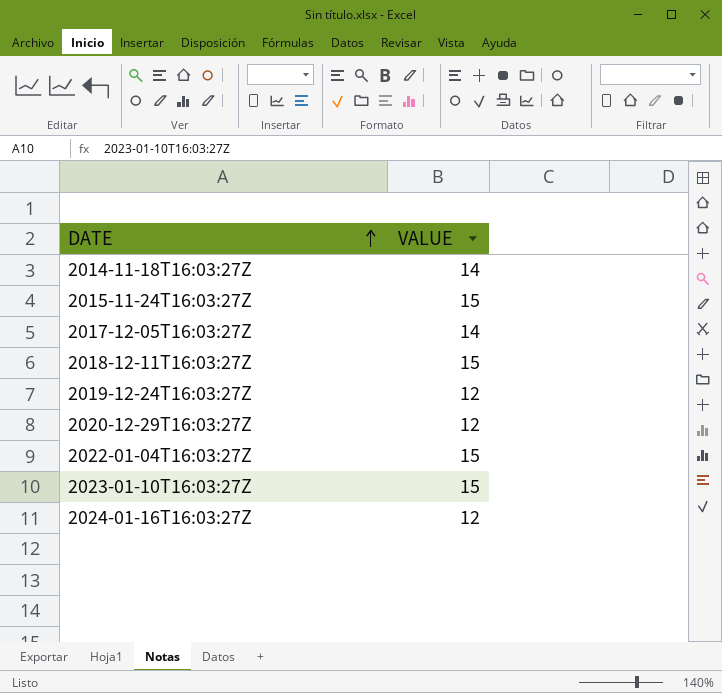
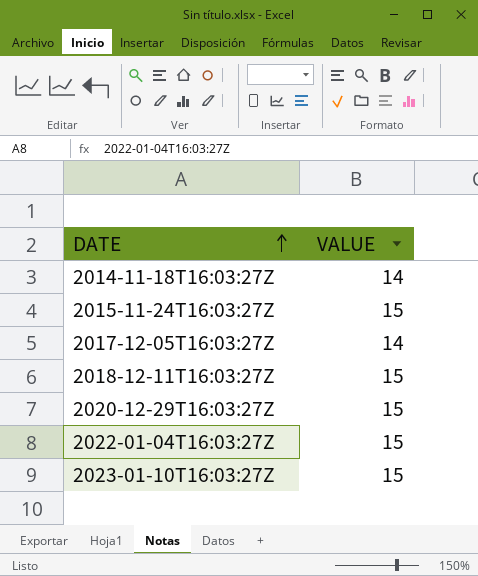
row 2019-12-24T16:03:27Z: 12 -> none
row 2024-01-16T16:03:27Z: 12 -> none
2020-12-29T16:03:27Z | VALUE: 12 -> 15

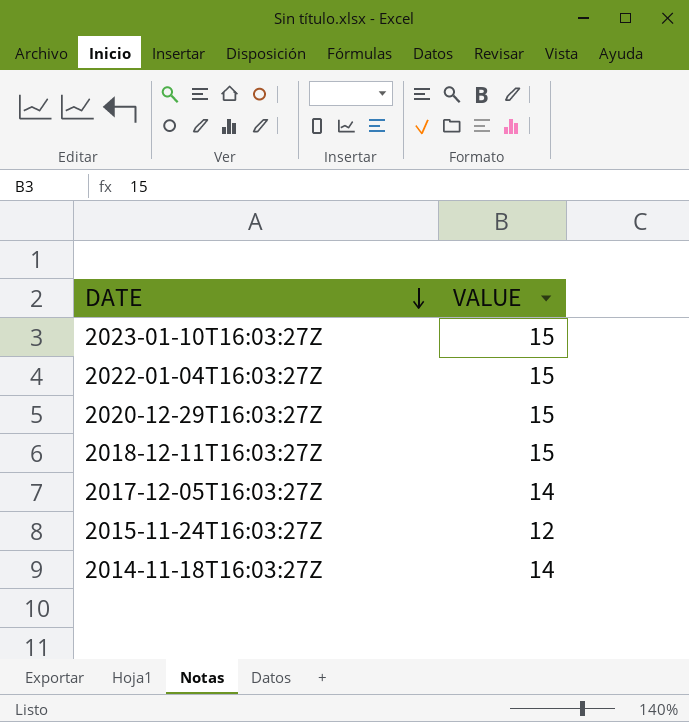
row order: DATE ascending -> DATE descending
2015-11-24T16:03:27Z | VALUE: 15 -> 12

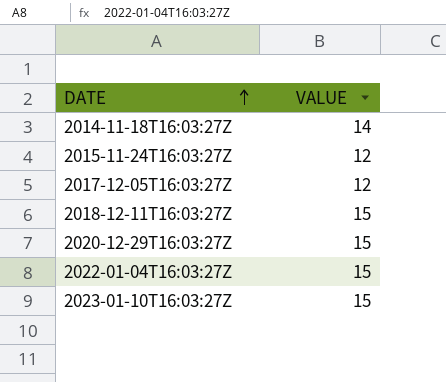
row order: DATE descending -> DATE ascending
2017-12-05T16:03:27Z | VALUE: 14 -> 12

